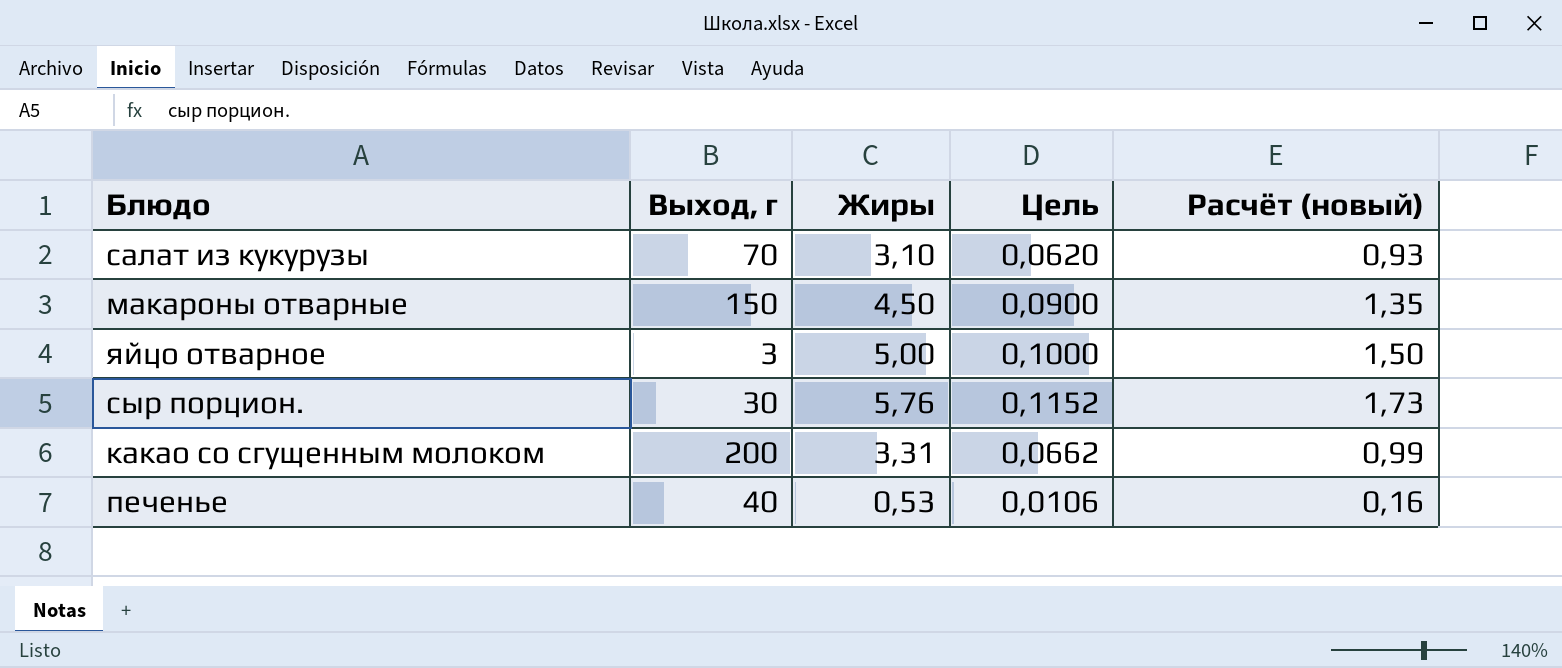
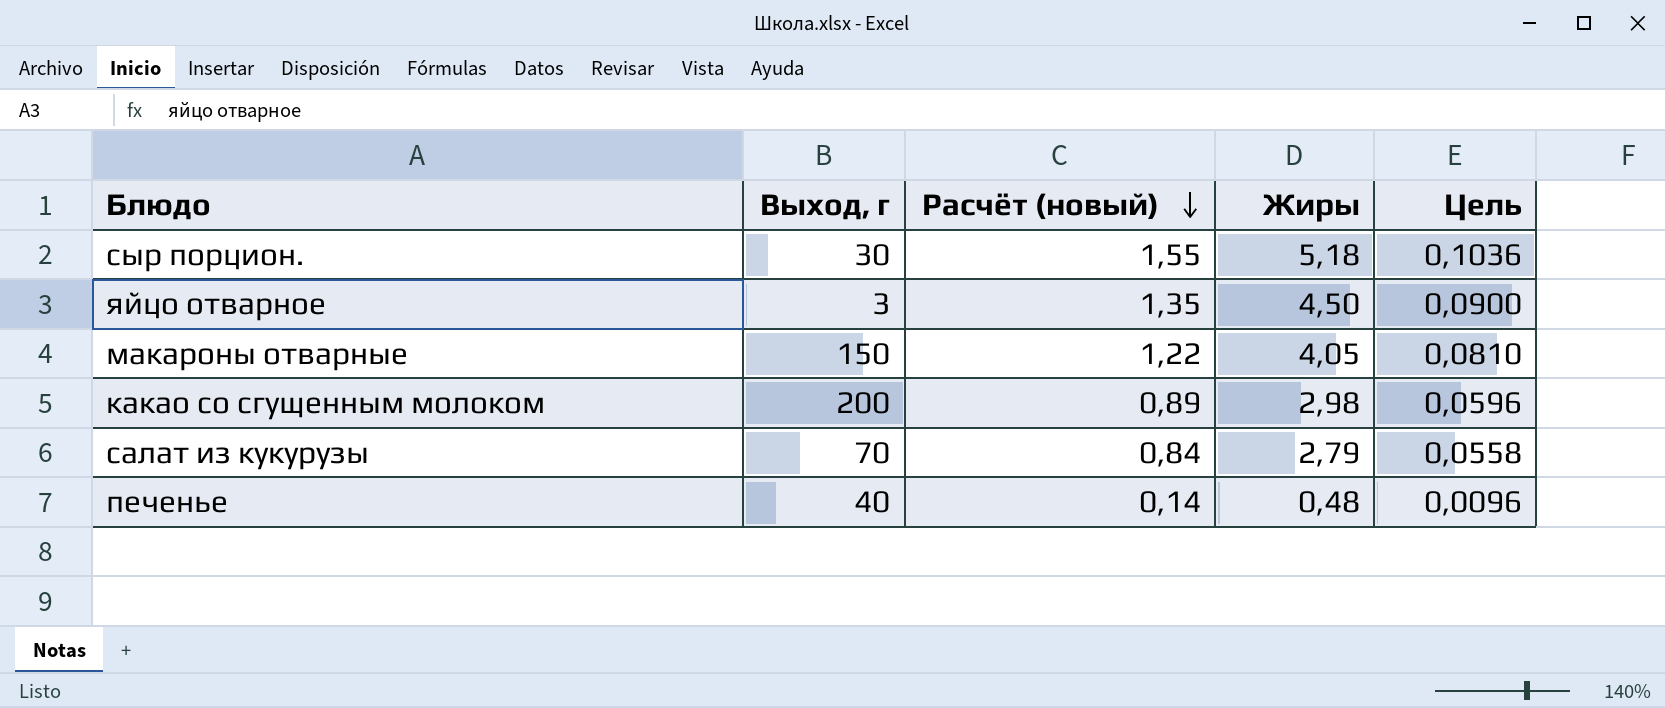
row order: none -> Расчёт (новый) descending
column Расчёт (новый) | position: 5 -> 3
сыр порцион. | Расчёт (новый): 1,73 -> 1,55
сыр порцион. | Жиры: 5,76 -> 5,18
сыр порцион. | Цель: 0,1152 -> 0,1036
яйцо отварное | Расчёт (новый): 1,50 -> 1,35
яйцо отварное | Жиры: 5,00 -> 4,50
яйцо отварное | Цель: 0,1000 -> 0,0900
макароны отварные | Расчёт (новый): 1,35 -> 1,22
макароны отварные | Жиры: 4,50 -> 4,05
макароны отварные | Цель: 0,0900 -> 0,0810
какао со сгущенным молоком | Расчёт (новый): 0,99 -> 0,89
какао со сгущенным молоком | Жиры: 3,31 -> 2,98
какао со сгущенным молоком | Цель: 0,0662 -> 0,0596
салат из кукурузы | Расчёт (новый): 0,93 -> 0,84
салат из кукурузы | Жиры: 3,10 -> 2,79
салат из кукурузы | Цель: 0,0620 -> 0,0558
печенье | Расчёт (новый): 0,16 -> 0,14
печенье | Жиры: 0,53 -> 0,48
печенье | Цель: 0,0106 -> 0,0096

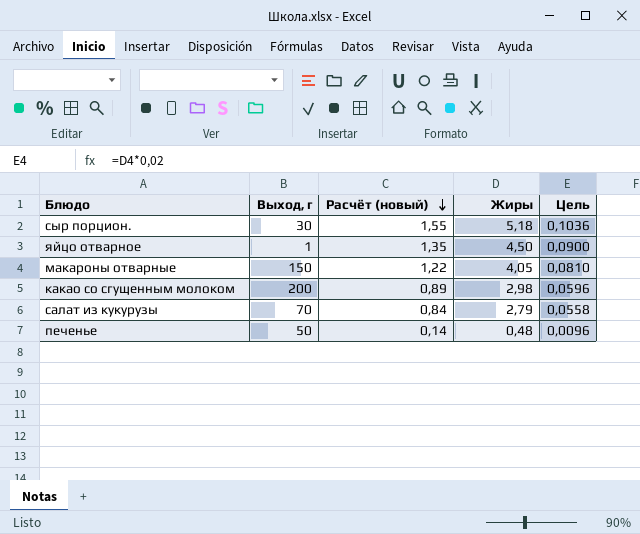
яйцо отварное | Выход, г: 3 -> 1
печенье | Выход, г: 40 -> 50

